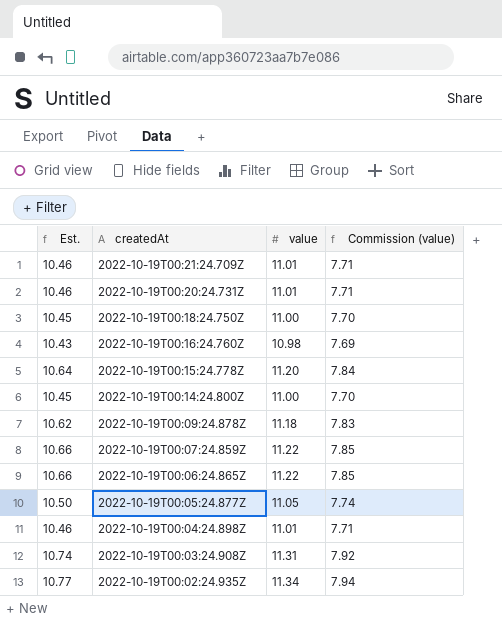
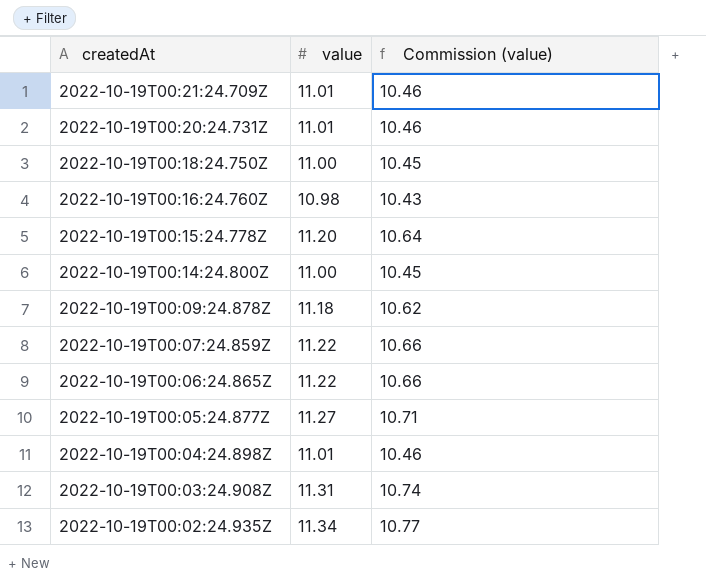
column Est. | formula: [value] * 0.95 -> none
column Commission (value) | formula: [value] * 0.7 -> [value] * 0.95
2022-10-19T00:05:24.877Z | value: 11.05 -> 11.27

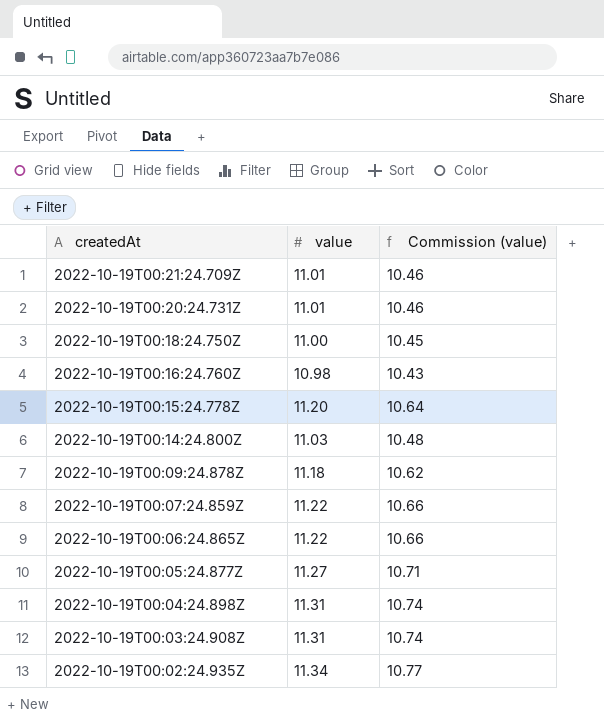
2022-10-19T00:14:24.800Z | value: 11.00 -> 11.03
2022-10-19T00:14:24.800Z | Commission (value): 10.45 -> 10.48
2022-10-19T00:04:24.898Z | value: 11.01 -> 11.31
2022-10-19T00:04:24.898Z | Commission (value): 10.46 -> 10.74

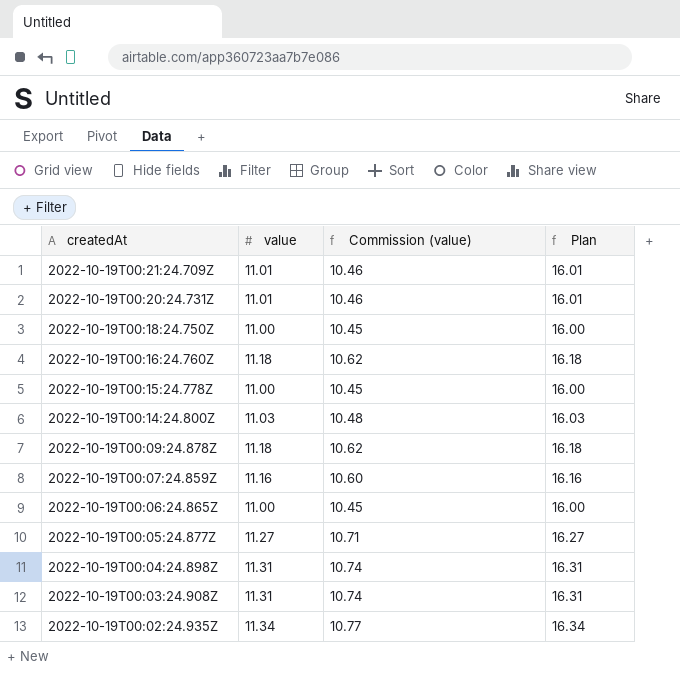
column Plan | formula: none -> [value] + 5
2022-10-19T00:16:24.760Z | value: 10.98 -> 11.18
2022-10-19T00:16:24.760Z | Commission (value): 10.43 -> 10.62
2022-10-19T00:15:24.778Z | value: 11.20 -> 11.00
2022-10-19T00:15:24.778Z | Commission (value): 10.64 -> 10.45
2022-10-19T00:07:24.859Z | value: 11.22 -> 11.16
2022-10-19T00:07:24.859Z | Commission (value): 10.66 -> 10.60
2022-10-19T00:06:24.865Z | value: 11.22 -> 11.00
2022-10-19T00:06:24.865Z | Commission (value): 10.66 -> 10.45

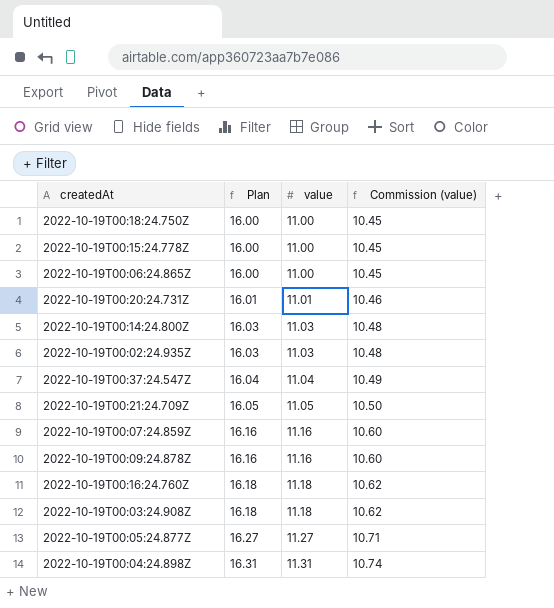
row order: createdAt descending -> Plan ascending
column Plan | position: 4 -> 2
2022-10-19T00:02:24.935Z | Plan: 16.34 -> 16.03
2022-10-19T00:02:24.935Z | value: 11.34 -> 11.03
2022-10-19T00:02:24.935Z | Commission (value): 10.77 -> 10.48
row 2022-10-19T00:37:24.547Z: none -> 16.04 | 11.04 | 10.49
2022-10-19T00:21:24.709Z | Plan: 16.01 -> 16.05
2022-10-19T00:21:24.709Z | value: 11.01 -> 11.05
2022-10-19T00:21:24.709Z | Commission (value): 10.46 -> 10.50
2022-10-19T00:09:24.878Z | Plan: 16.18 -> 16.16
2022-10-19T00:09:24.878Z | value: 11.18 -> 11.16
2022-10-19T00:09:24.878Z | Commission (value): 10.62 -> 10.60
2022-10-19T00:03:24.908Z | Plan: 16.31 -> 16.18
2022-10-19T00:03:24.908Z | value: 11.31 -> 11.18
2022-10-19T00:03:24.908Z | Commission (value): 10.74 -> 10.62

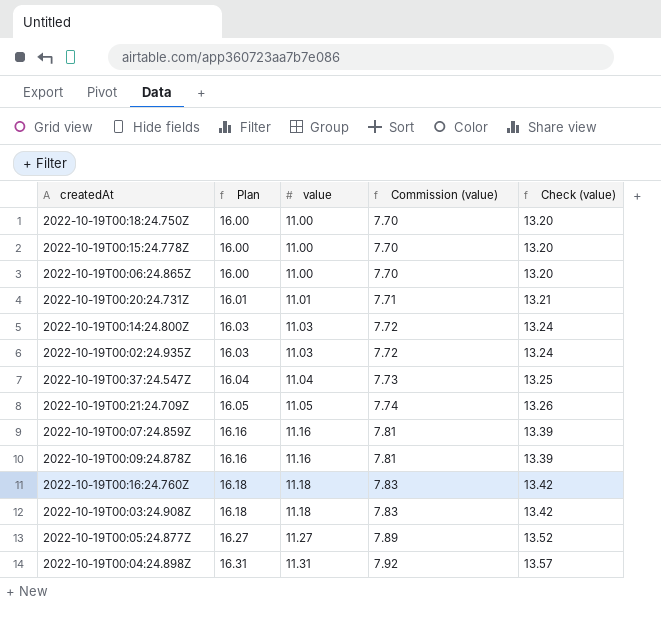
column Commission (value) | formula: [value] * 0.95 -> [value] * 0.7
column Check (value) | formula: none -> [value] * 1.2

